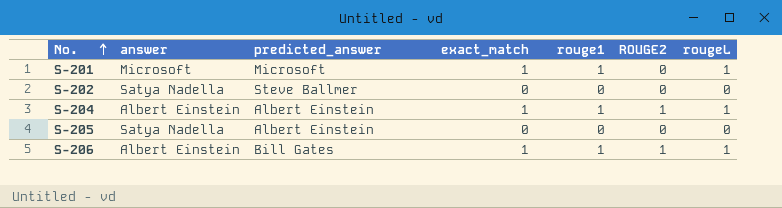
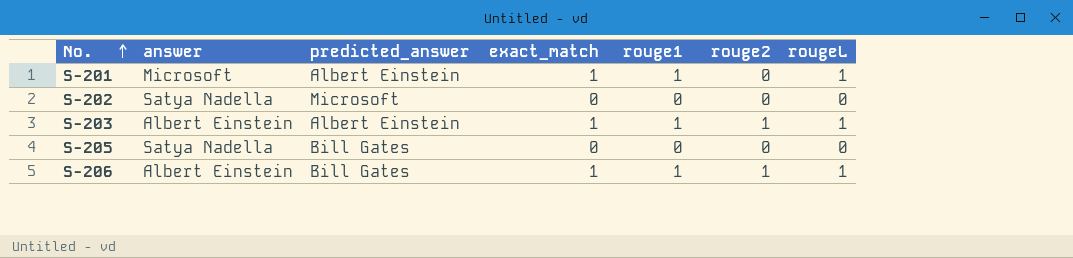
column name: ROUGE2 -> rouge2
row S-204: Albert Einstein | Albert Einstein | 1 | 1 | 1 | 1 -> none
S-201 | predicted_answer: Microsoft -> Albert Einstein
S-202 | predicted_answer: Steve Ballmer -> Microsoft
row S-203: none -> Albert Einstein | Albert Einstein | 1 | 1 | 1 | 1
S-205 | predicted_answer: Albert Einstein -> Bill Gates

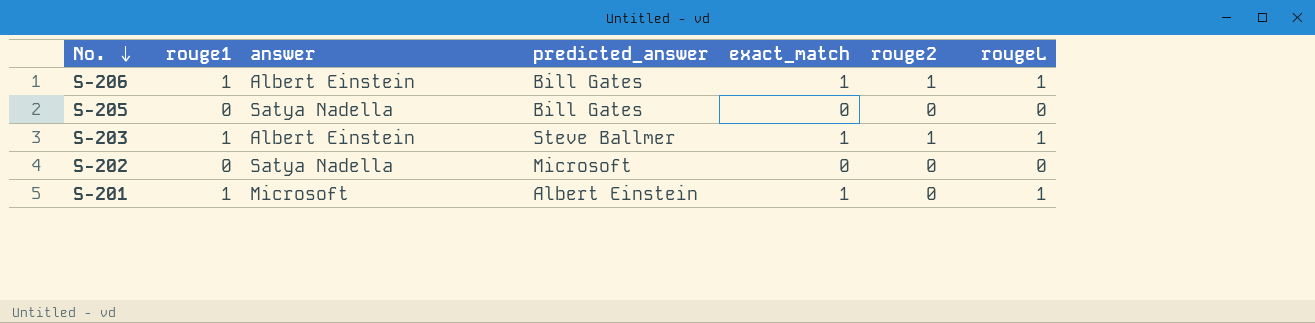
row order: No. ascending -> No. descending
column rouge1 | position: 5 -> 2
S-203 | predicted_answer: Albert Einstein -> Steve Ballmer

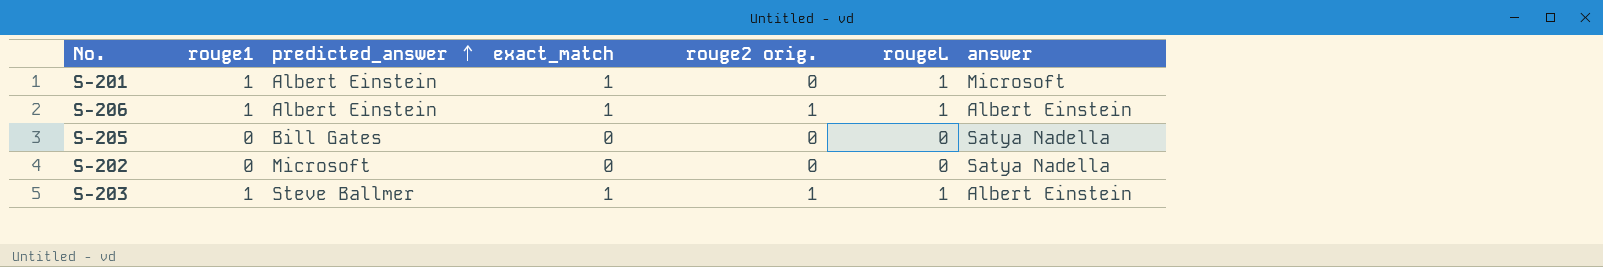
row order: No. descending -> predicted_answer ascending
column name: rouge2 -> rouge2 orig.
column answer | position: 3 -> 7
S-206 | predicted_answer: Bill Gates -> Albert Einstein

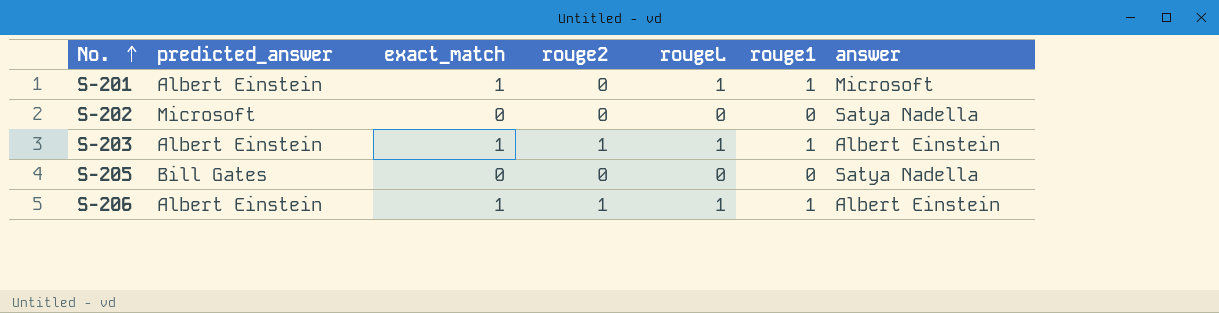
row order: predicted_answer ascending -> No. ascending
column name: rouge2 orig. -> rouge2
column rouge1 | position: 2 -> 6
S-203 | predicted_answer: Steve Ballmer -> Albert Einstein

